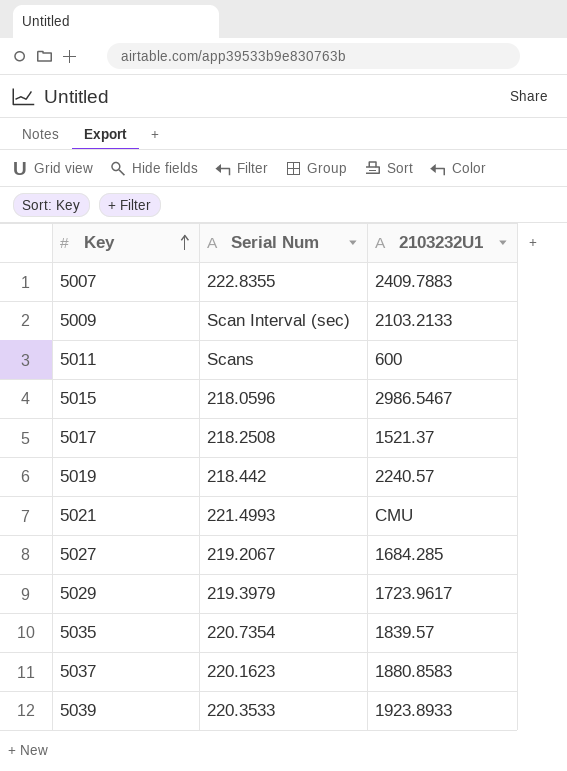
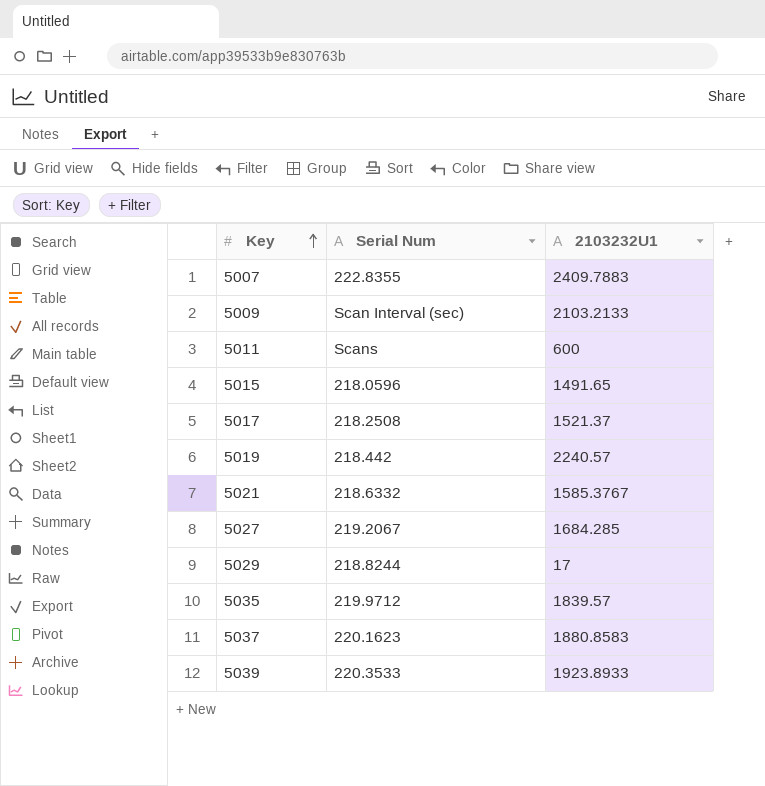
5015 | 2103232U1: 2986.5467 -> 1491.65
5021 | Serial Num: 221.4993 -> 218.6332
5021 | 2103232U1: CMU -> 1585.3767
5029 | Serial Num: 219.3979 -> 218.8244
5029 | 2103232U1: 1723.9617 -> 17
5035 | Serial Num: 220.7354 -> 219.9712

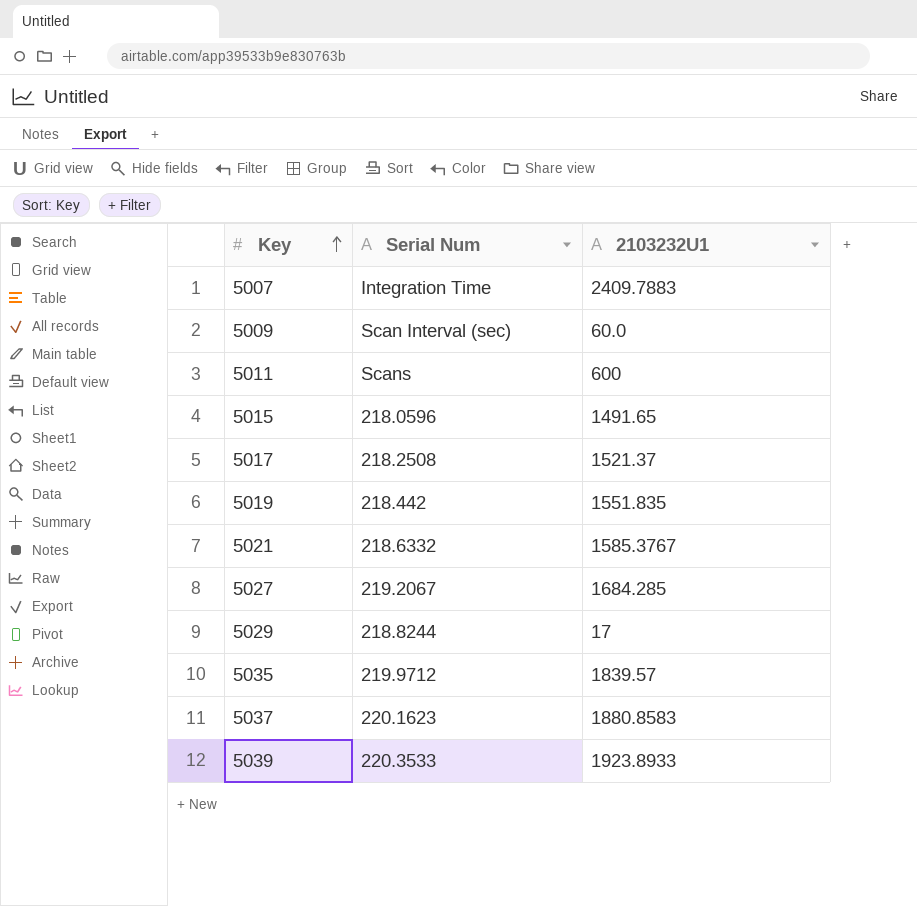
5007 | Serial Num: 222.8355 -> Integration Time
5009 | 2103232U1: 2103.2133 -> 60.0
5019 | 2103232U1: 2240.57 -> 1551.835

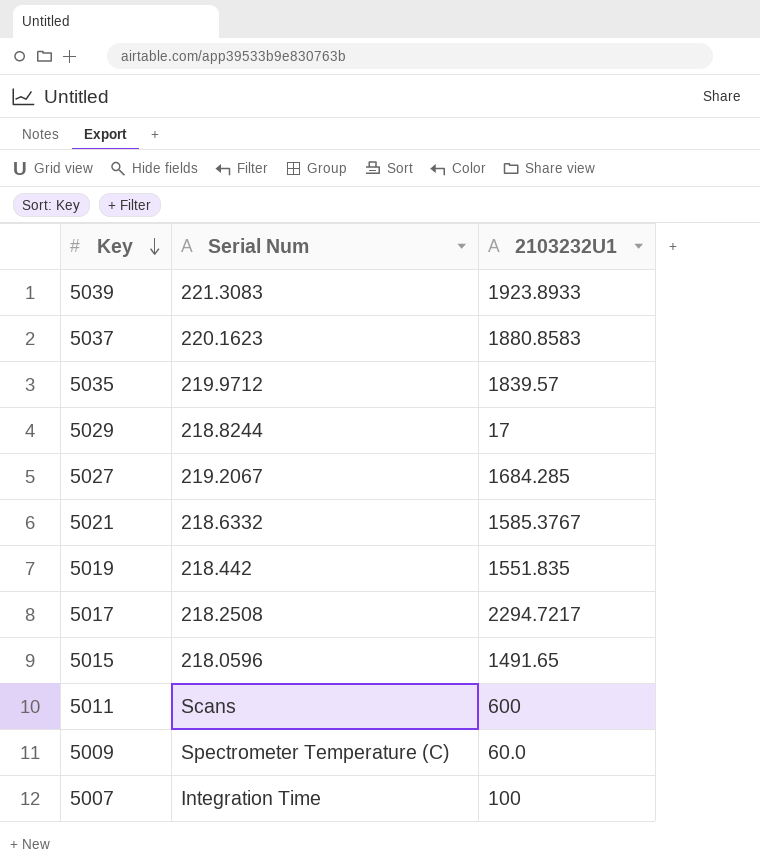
row order: Key ascending -> Key descending
5039 | Serial Num: 220.3533 -> 221.3083
5017 | 2103232U1: 1521.37 -> 2294.7217
5009 | Serial Num: Scan Interval (sec) -> Spectrometer Temperature (C)
5007 | 2103232U1: 2409.7883 -> 100

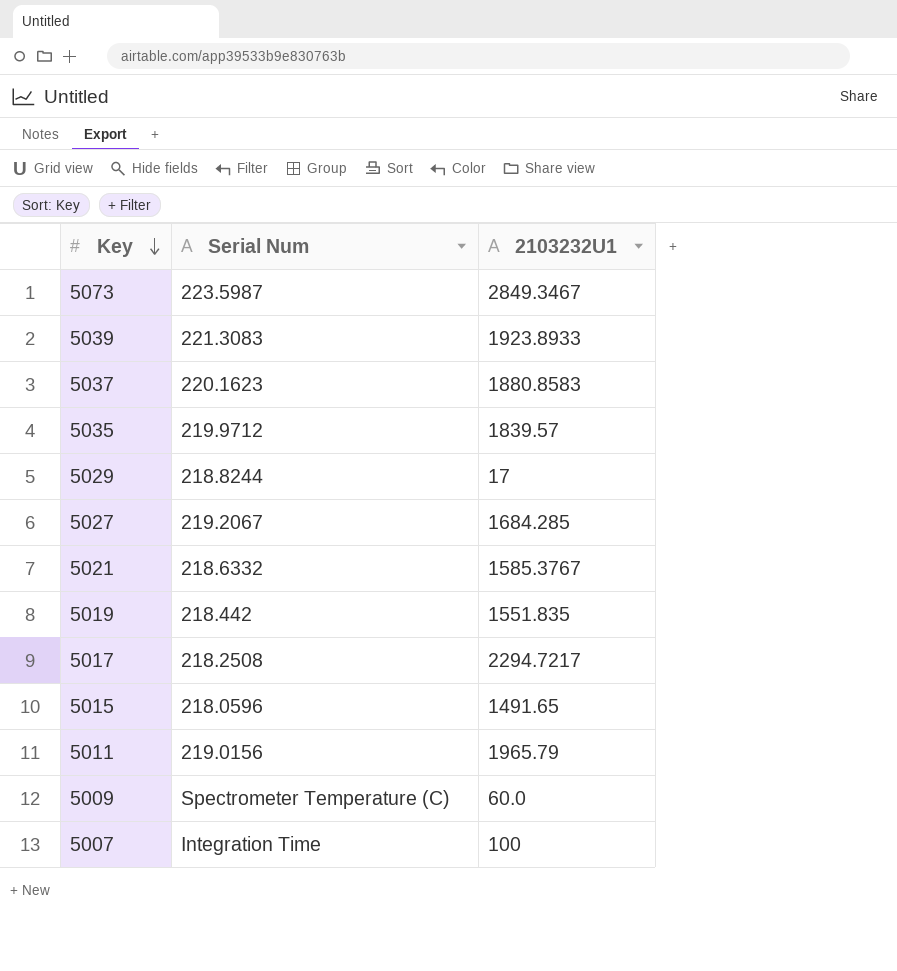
row 5073: none -> 223.5987 | 2849.3467
5011 | Serial Num: Scans -> 219.0156
5011 | 2103232U1: 600 -> 1965.79

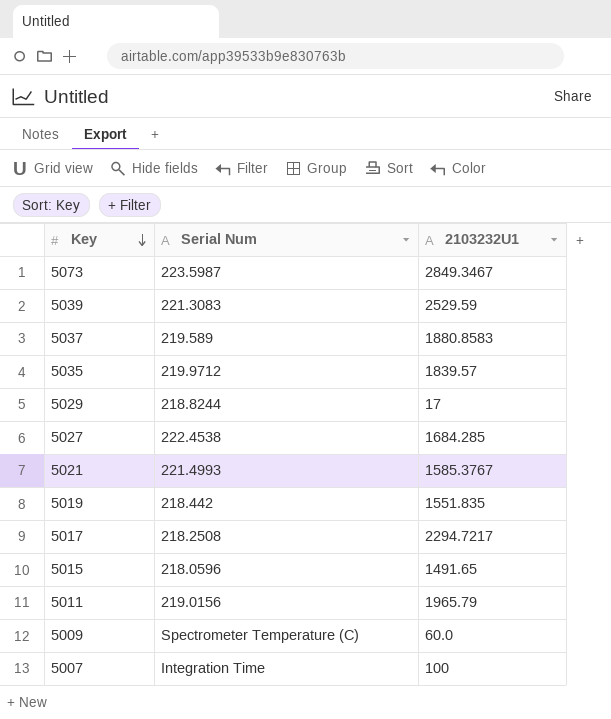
5039 | 2103232U1: 1923.8933 -> 2529.59
5037 | Serial Num: 220.1623 -> 219.589
5027 | Serial Num: 219.2067 -> 222.4538
5021 | Serial Num: 218.6332 -> 221.4993

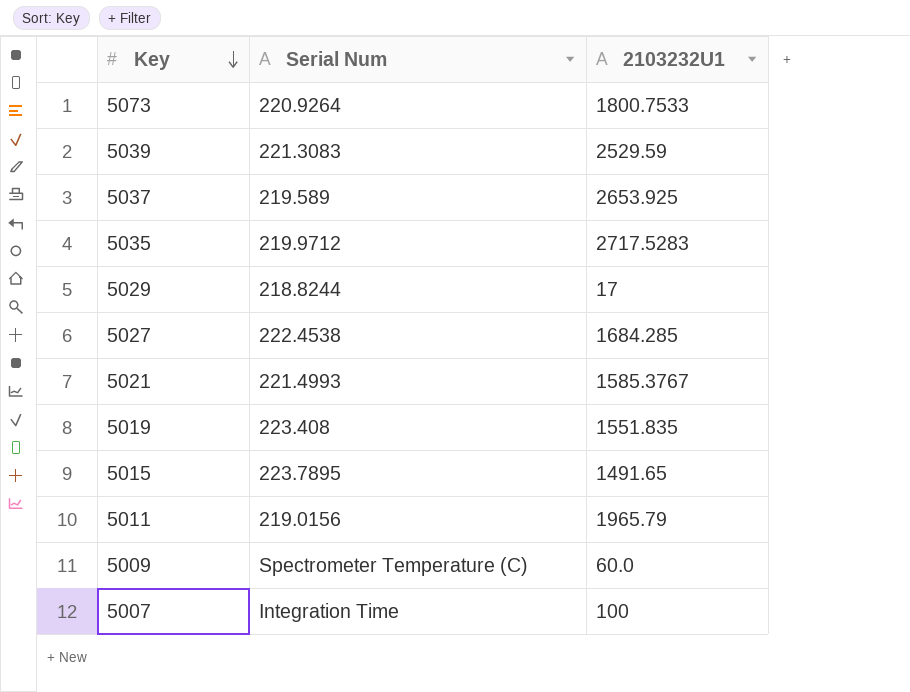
row 5017: 218.2508 | 2294.7217 -> none
5073 | Serial Num: 223.5987 -> 220.9264
5073 | 2103232U1: 2849.3467 -> 1800.7533
5037 | 2103232U1: 1880.8583 -> 2653.925
5035 | 2103232U1: 1839.57 -> 2717.5283
5019 | Serial Num: 218.442 -> 223.408
5015 | Serial Num: 218.0596 -> 223.7895

